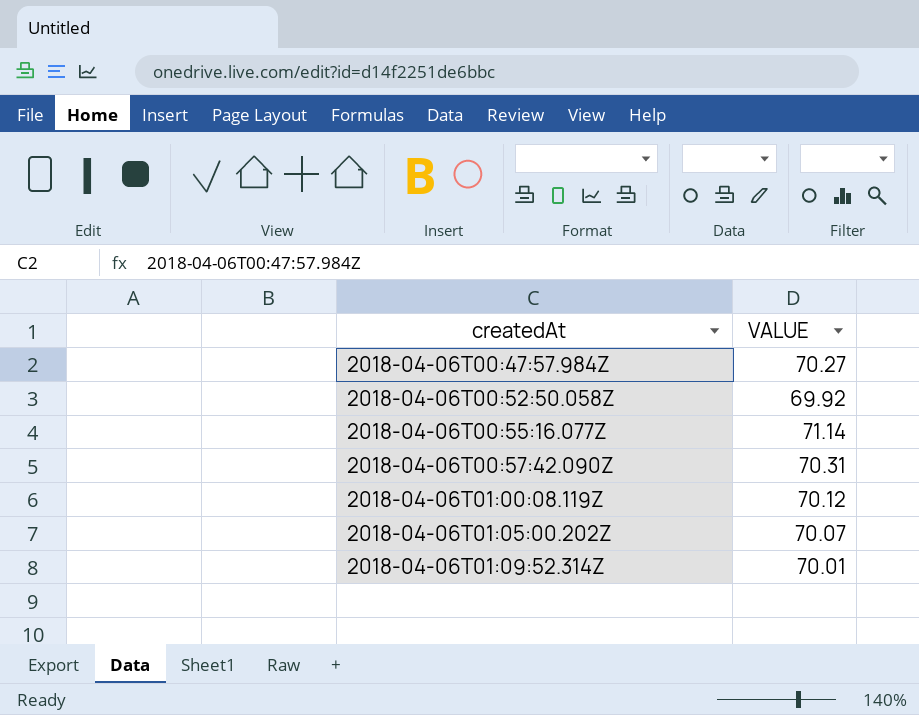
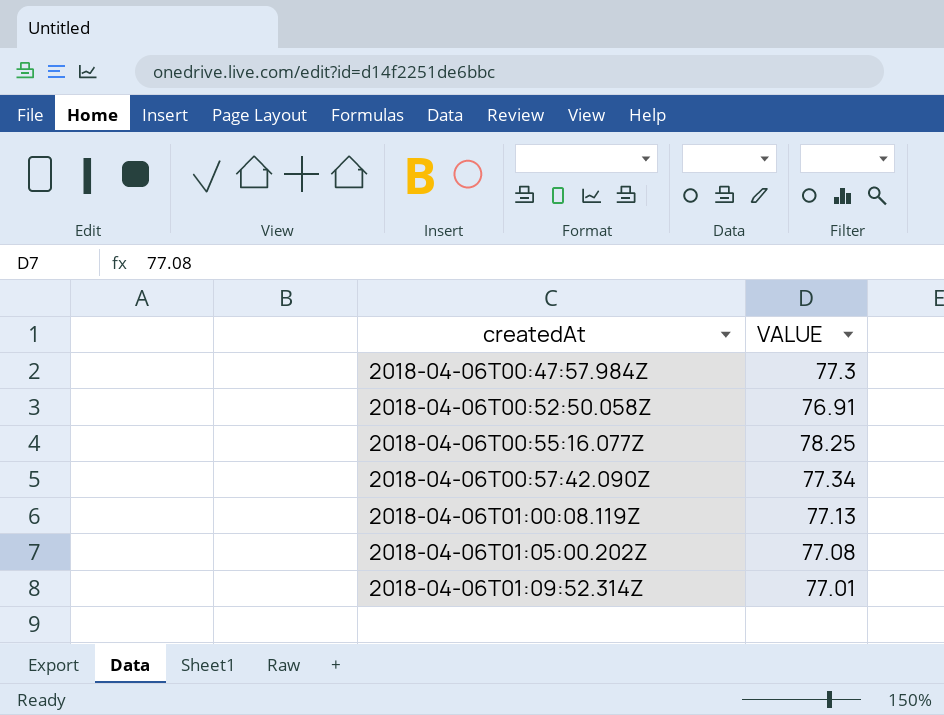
2018-04-06T00:47:57.984Z | VALUE: 70.27 -> 77.3
2018-04-06T00:52:50.058Z | VALUE: 69.92 -> 76.91
2018-04-06T00:55:16.077Z | VALUE: 71.14 -> 78.25
2018-04-06T00:57:42.090Z | VALUE: 70.31 -> 77.34
2018-04-06T01:00:08.119Z | VALUE: 70.12 -> 77.13
2018-04-06T01:05:00.202Z | VALUE: 70.07 -> 77.08
2018-04-06T01:09:52.314Z | VALUE: 70.01 -> 77.01

